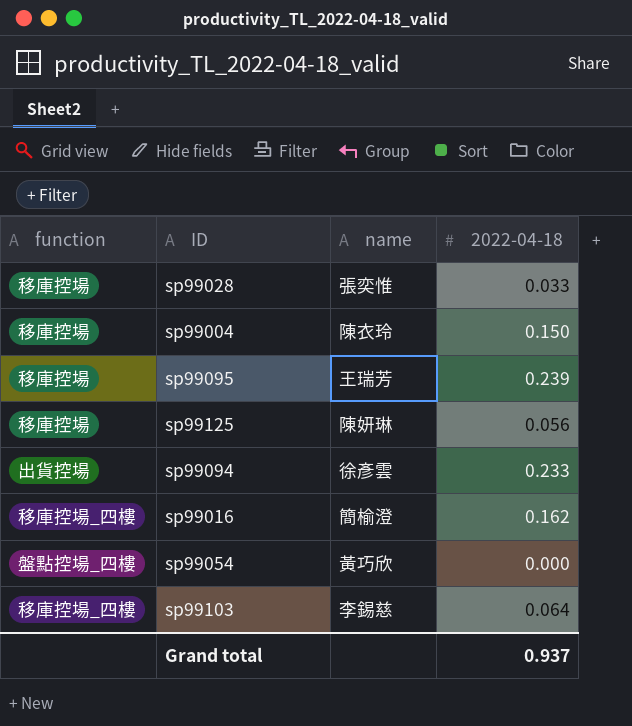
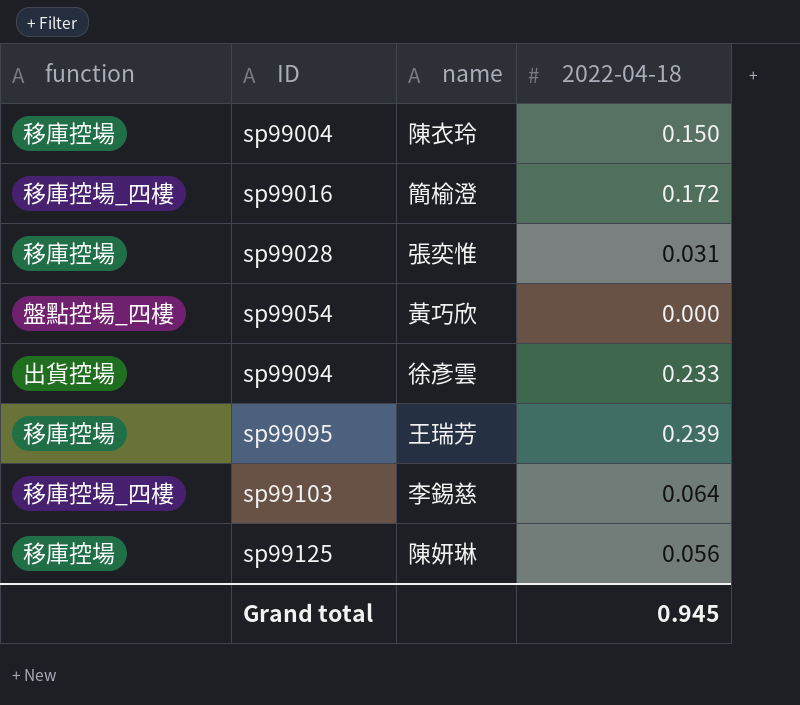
row order: none -> ID ascending
sp99016 | 2022-04-18: 0.162 -> 0.172
sp99028 | 2022-04-18: 0.033 -> 0.031
Grand total | 2022-04-18: 0.937 -> 0.945

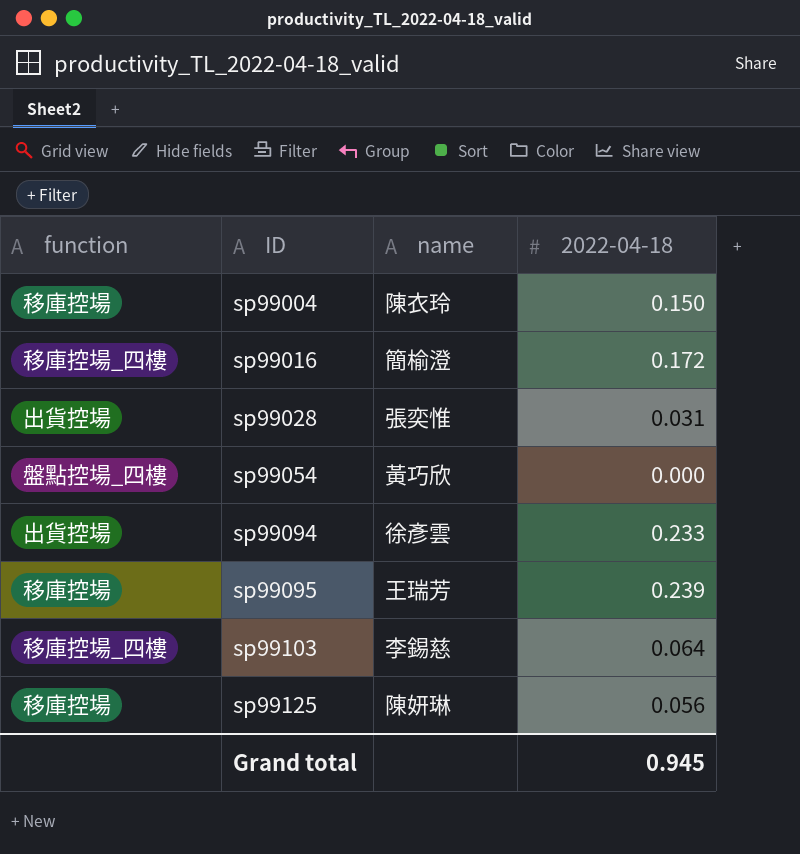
sp99028 | function: 移庫控場 -> 出貨控場

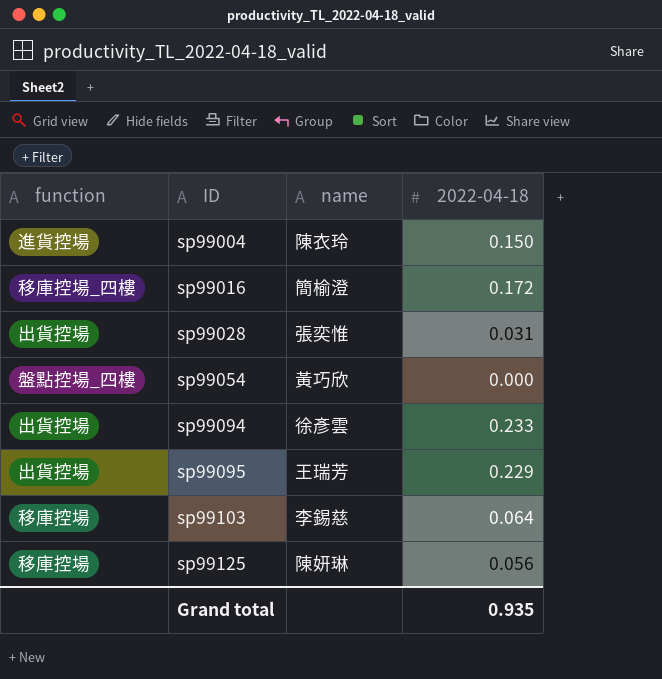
sp99004 | function: 移庫控場 -> 進貨控場
sp99095 | function: 移庫控場 -> 出貨控場
sp99095 | 2022-04-18: 0.239 -> 0.229
sp99103 | function: 移庫控場_四樓 -> 移庫控場
Grand total | 2022-04-18: 0.945 -> 0.935

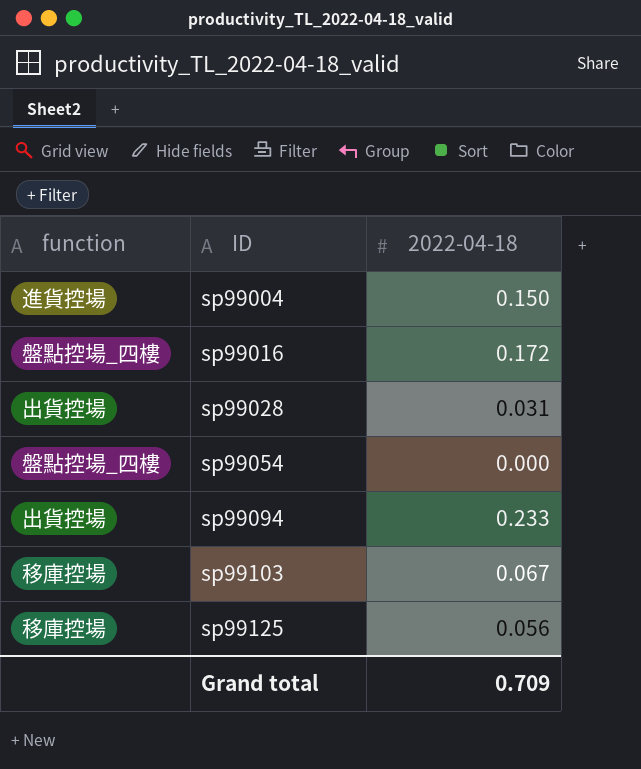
column name | position: 3 -> none
row sp99095: 出貨控場 | 王瑞芳 | 0.229 -> none
sp99016 | function: 移庫控場_四樓 -> 盤點控場_四樓
sp99103 | 2022-04-18: 0.064 -> 0.067
Grand total | 2022-04-18: 0.935 -> 0.709

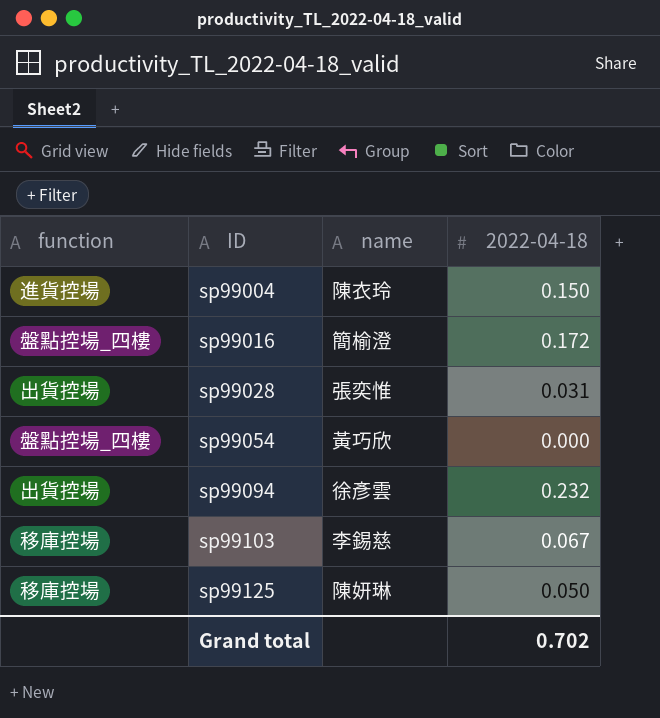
column name | position: none -> 3
sp99094 | 2022-04-18: 0.233 -> 0.232
sp99125 | 2022-04-18: 0.056 -> 0.050
Grand total | 2022-04-18: 0.709 -> 0.702

